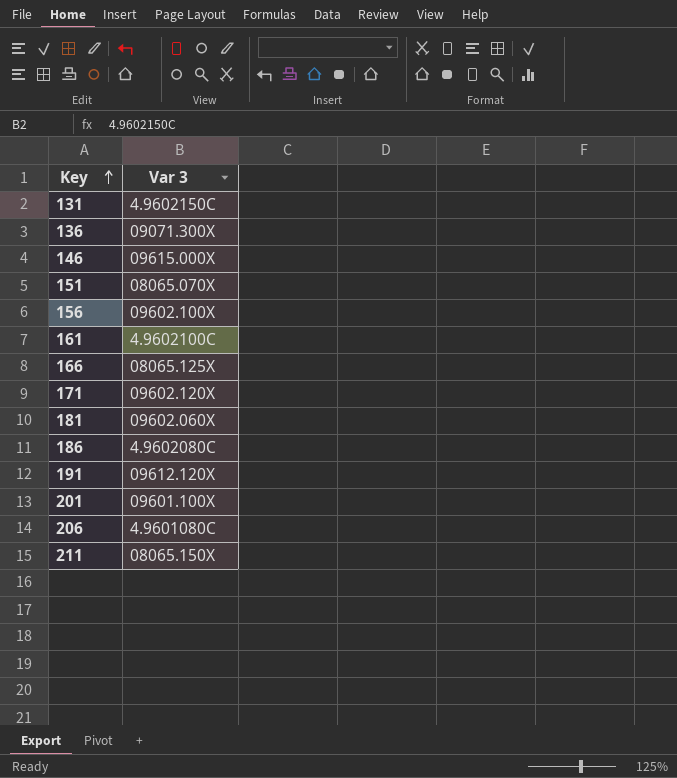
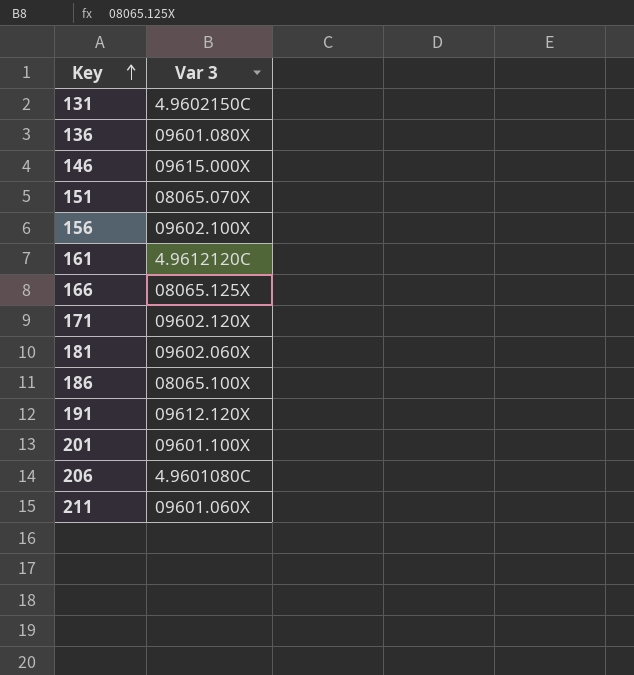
136 | Var 3: 09071.300X -> 09601.080X
161 | Var 3: 4.9602100C -> 4.9612120C
186 | Var 3: 4.9602080C -> 08065.100X
211 | Var 3: 08065.150X -> 09601.060X

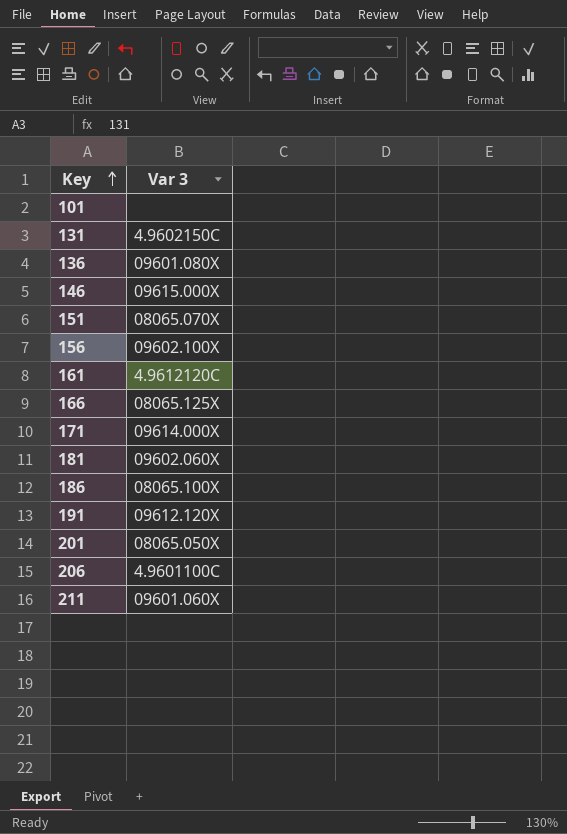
row 101: none -> none
171 | Var 3: 09602.120X -> 09614.000X
201 | Var 3: 09601.100X -> 08065.050X
206 | Var 3: 4.9601080C -> 4.9601100C

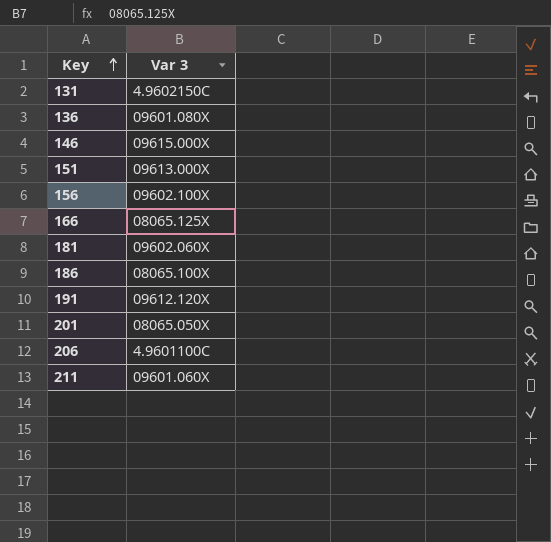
row 101: none -> none
row 161: 4.9612120C -> none
row 171: 09614.000X -> none
151 | Var 3: 08065.070X -> 09613.000X

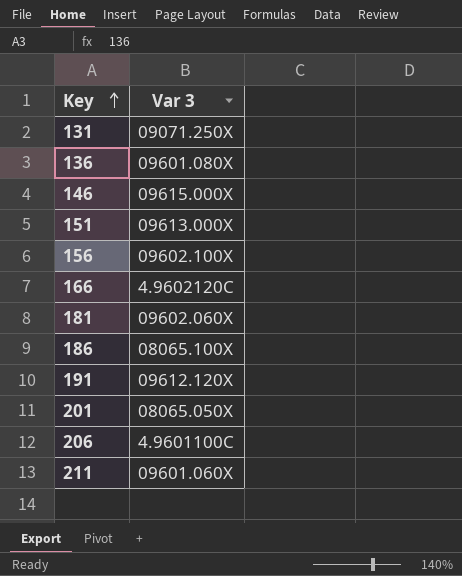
131 | Var 3: 4.9602150C -> 09071.250X
166 | Var 3: 08065.125X -> 4.9602120C

